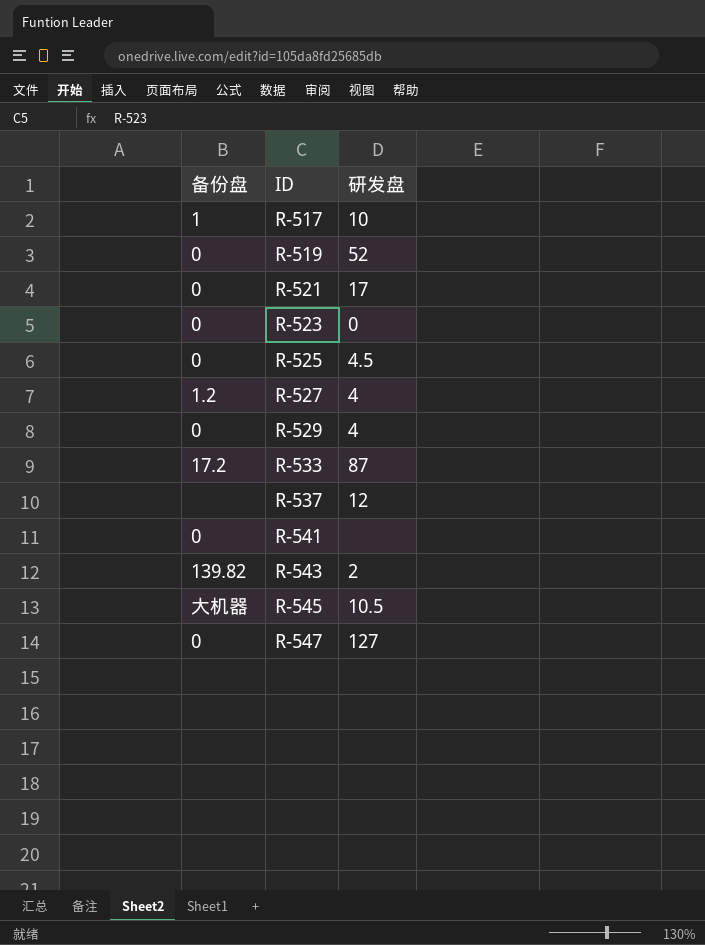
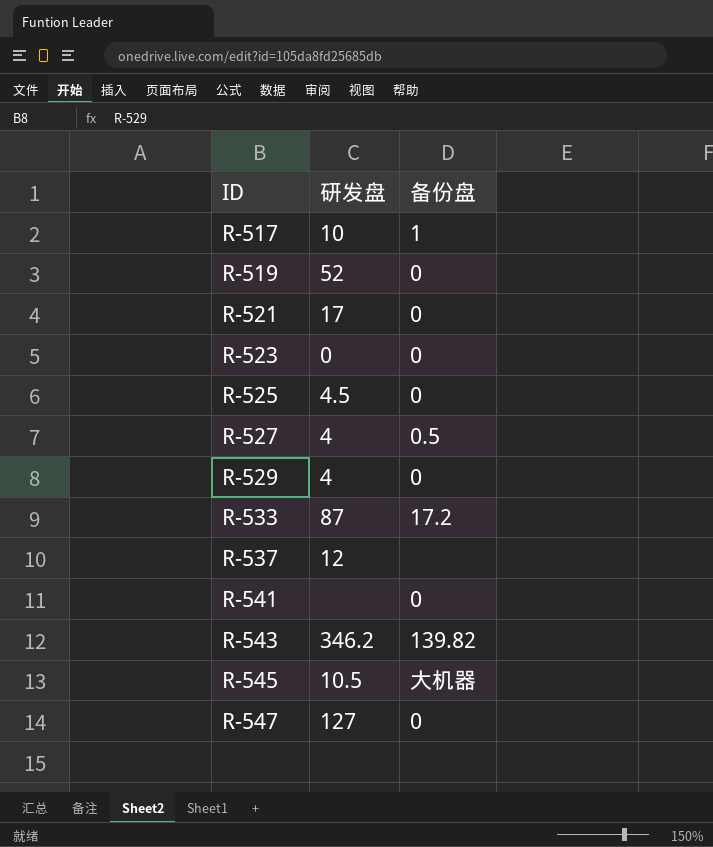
column 备份盘 | position: 1 -> 3
R-527 | 备份盘: 1.2 -> 0.5
R-543 | 研发盘: 2 -> 346.2

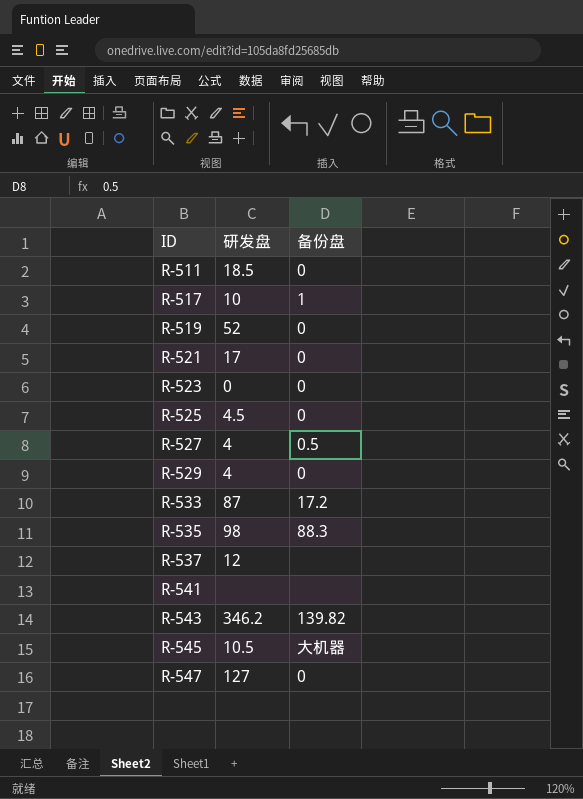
row R-511: none -> 18.5 | 0
row R-535: none -> 98 | 88.3
R-541 | 备份盘: 0 -> none

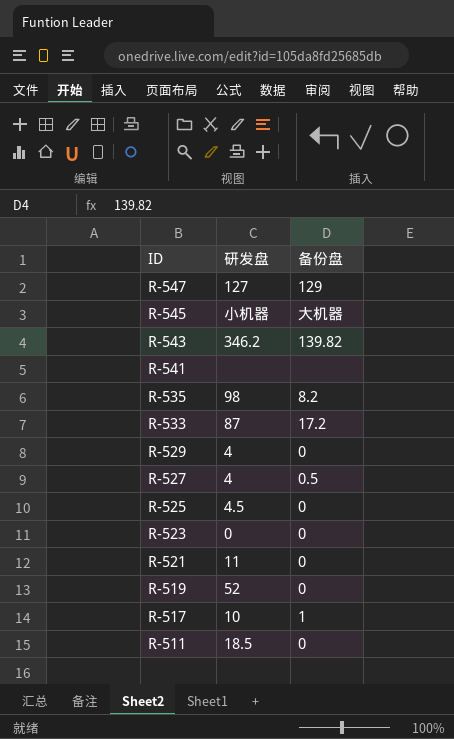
row order: ID ascending -> ID descending
row R-537: 12 | none -> none
R-547 | 备份盘: 0 -> 129
R-545 | 研发盘: 10.5 -> 小机器
R-535 | 备份盘: 88.3 -> 8.2
R-521 | 研发盘: 17 -> 11

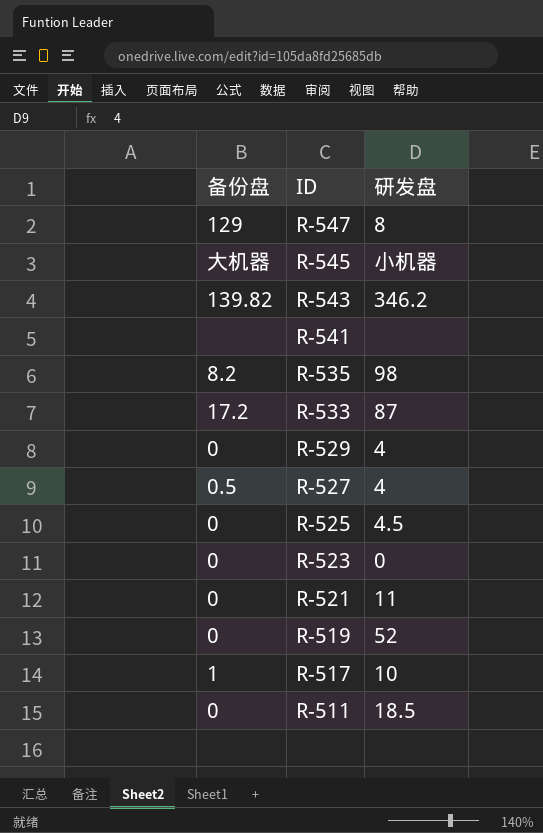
column 备份盘 | position: 3 -> 1
R-547 | 研发盘: 127 -> 8

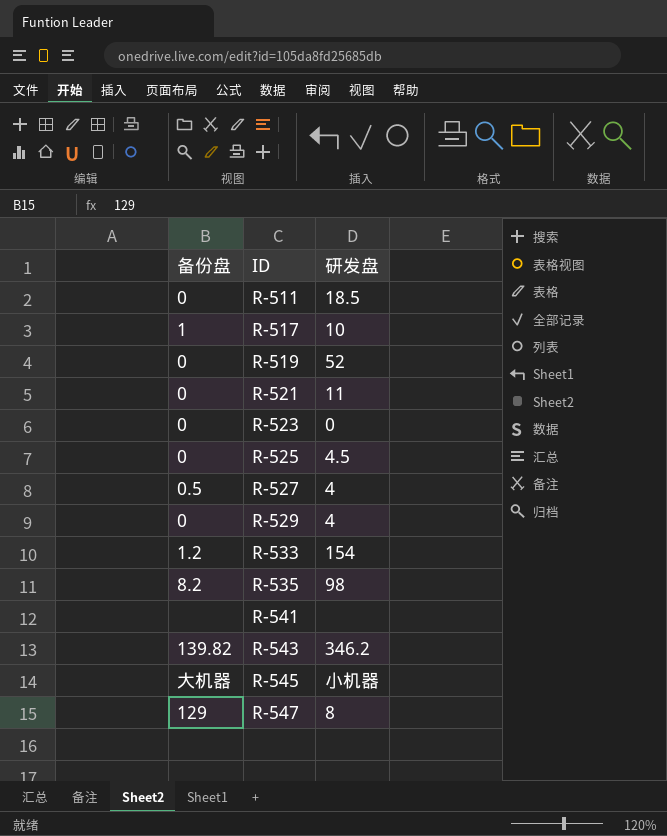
row order: ID descending -> ID ascending
R-533 | 备份盘: 17.2 -> 1.2
R-533 | 研发盘: 87 -> 154

